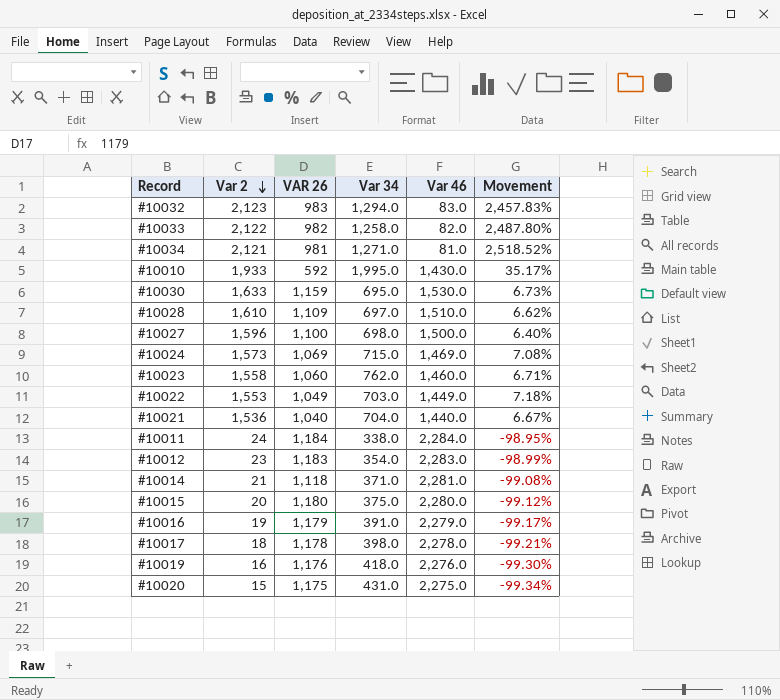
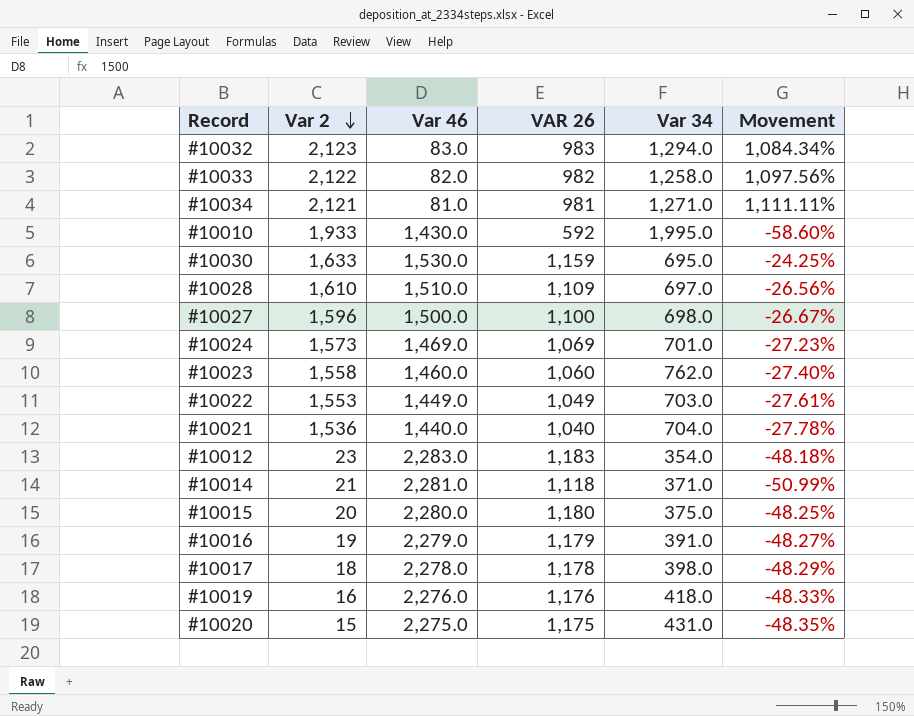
column Var 46 | position: 5 -> 3
column Movement | formula: ([Var 2] - [Var 46]) / [Var 46] -> ([VAR 26] - [Var 46]) / [Var 46]
row #10011: 24 | 1,184 | 338.0 | 2,284.0 | -98.95% -> none
#10024 | Var 34: 715.0 -> 701.0

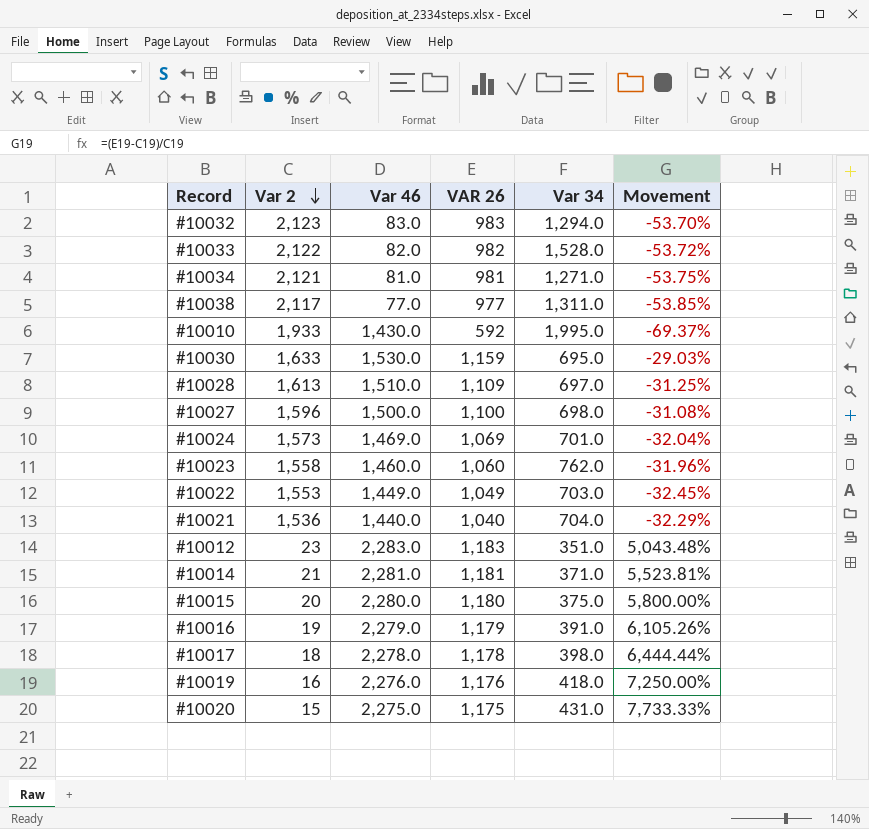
column Movement | formula: ([VAR 26] - [Var 46]) / [Var 46] -> ([VAR 26] - [Var 2]) / [Var 2]
#10033 | Var 34: 1,258.0 -> 1,528.0
row #10038: none -> 2,117 | 77.0 | 977 | 1,311.0 | -53.85%
#10028 | Var 2: 1,610 -> 1,613
#10012 | Var 34: 354.0 -> 351.0
#10014 | VAR 26: 1,118 -> 1,181

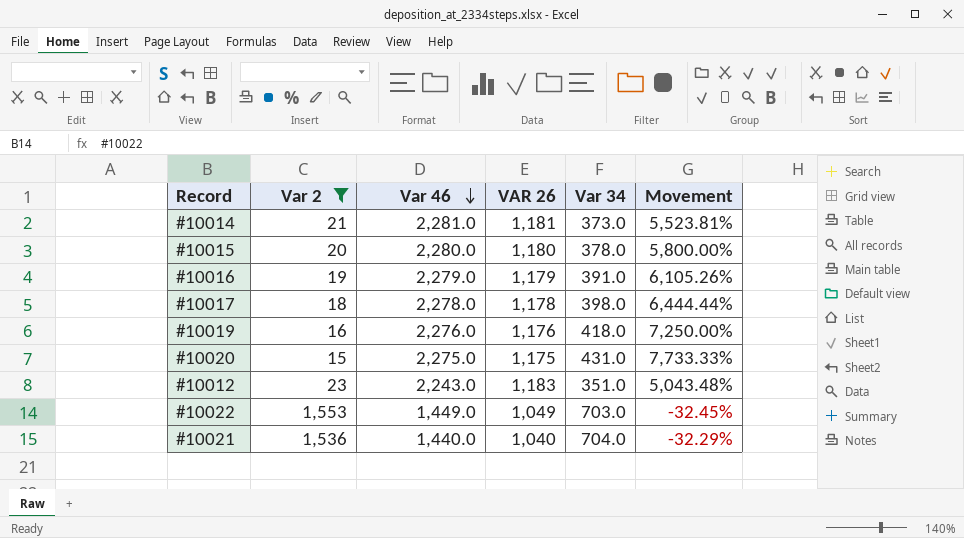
filter: none -> Var 2 <= 1,553
row order: Var 2 descending -> Var 46 descending
#10014 | Var 34: 371.0 -> 373.0
#10015 | Var 34: 375.0 -> 378.0
#10012 | Var 46: 2,283.0 -> 2,243.0

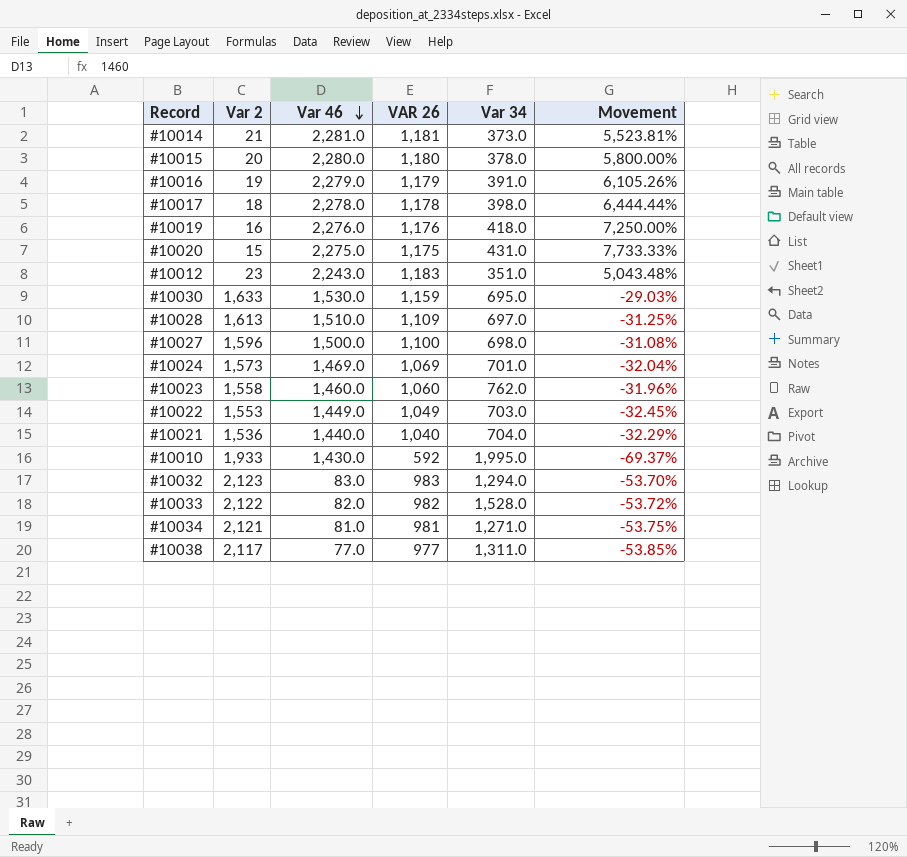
filter: Var 2 <= 1,553 -> none

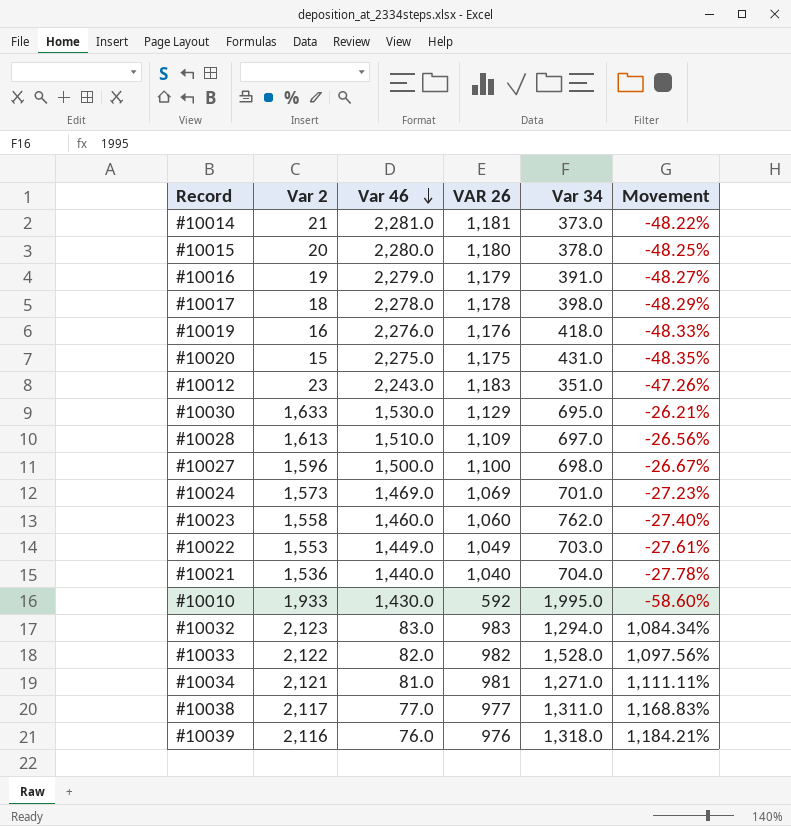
column Movement | formula: ([VAR 26] - [Var 2]) / [Var 2] -> ([VAR 26] - [Var 46]) / [Var 46]
#10030 | VAR 26: 1,159 -> 1,129
row #10039: none -> 2,116 | 76.0 | 976 | 1,318.0 | 1,184.21%

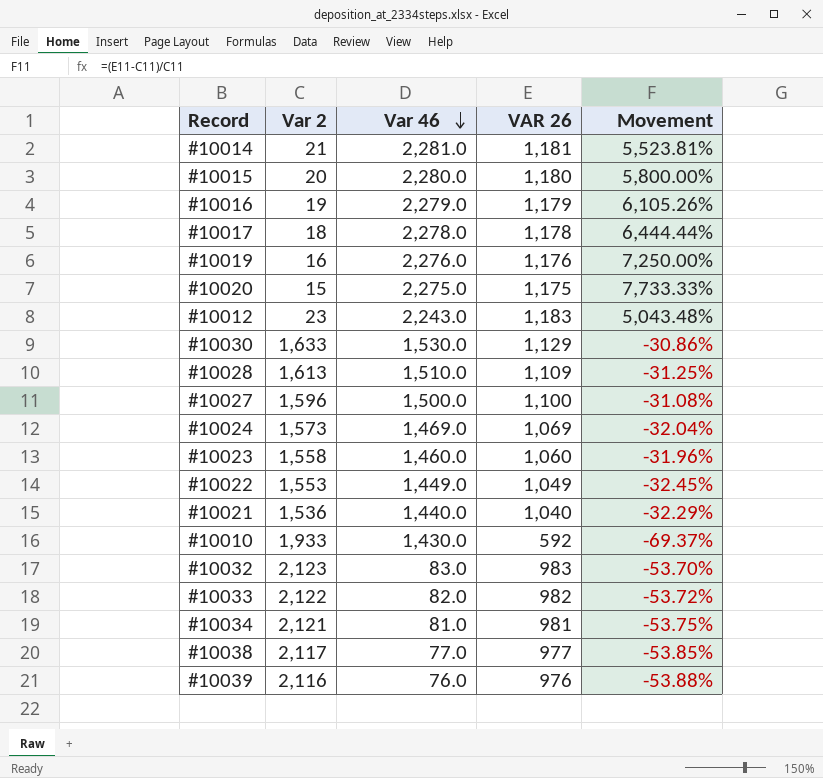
column Var 34 | position: 5 -> none
column Movement | formula: ([VAR 26] - [Var 46]) / [Var 46] -> ([VAR 26] - [Var 2]) / [Var 2]

